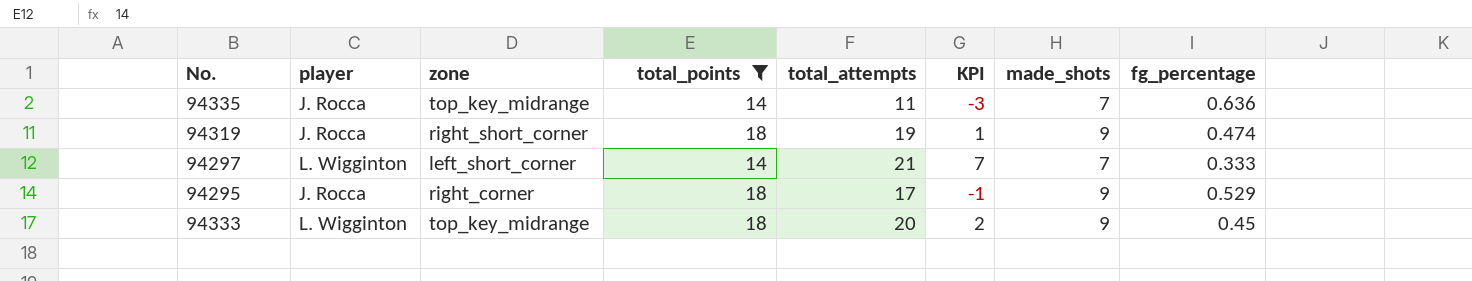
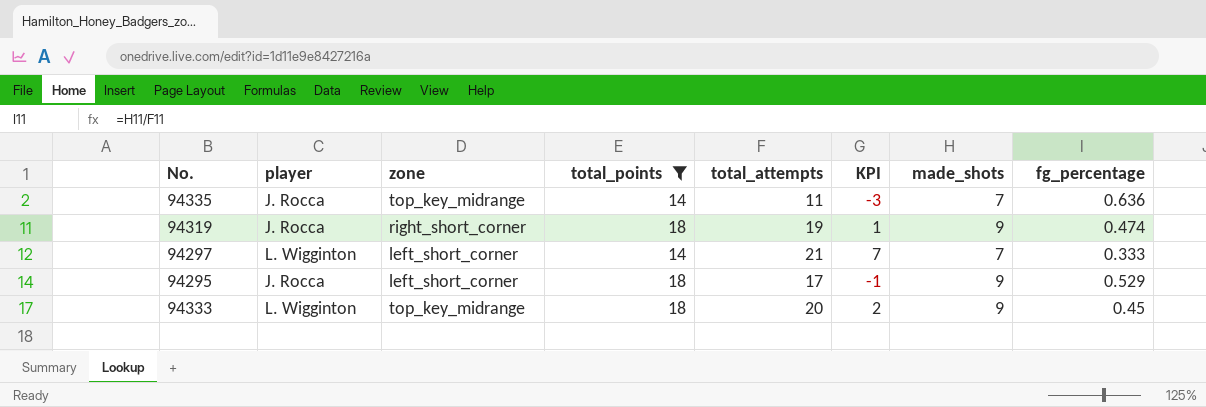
94295 | zone: right_corner -> left_short_corner

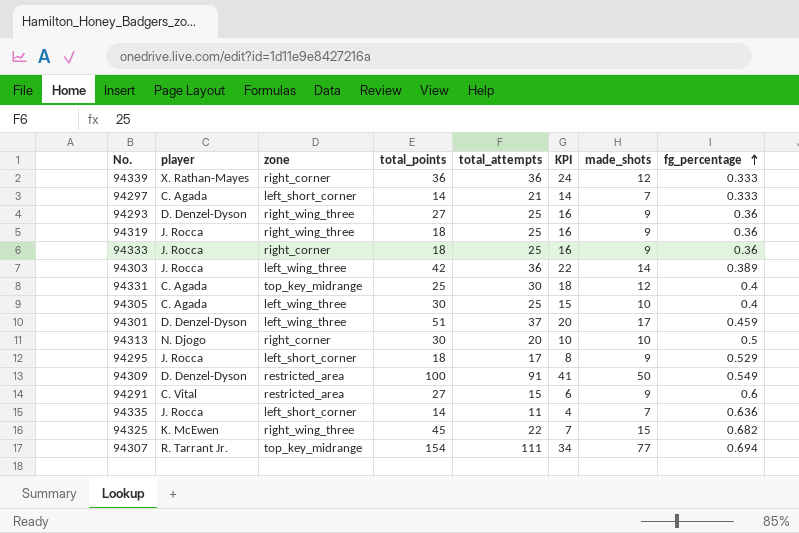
filter: total_points <= 18 -> none
row order: none -> fg_percentage ascending
column KPI | formula: [total_attempts] - [total_points] -> [total_attempts] - [made_shots]
94297 | player: L. Wigginton -> C. Agada
94319 | zone: right_short_corner -> right_wing_three
94319 | total_attempts: 19 -> 25
94319 | fg_percentage: 0.474 -> 0.36
94333 | player: L. Wigginton -> J. Rocca
94333 | zone: top_key_midrange -> right_corner
94333 | total_attempts: 20 -> 25
94333 | fg_percentage: 0.45 -> 0.36
94335 | zone: top_key_midrange -> left_short_corner

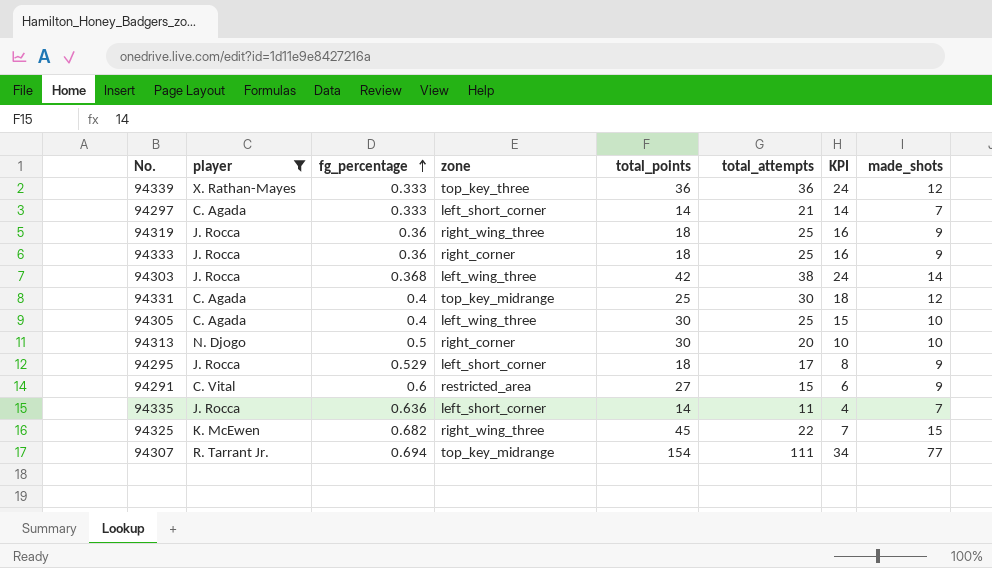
filter: none -> player != D. Denzel-Dyson
column fg_percentage | position: 8 -> 3
94339 | zone: right_corner -> top_key_three
94303 | fg_percentage: 0.389 -> 0.368
94303 | total_attempts: 36 -> 38
94303 | KPI: 22 -> 24

